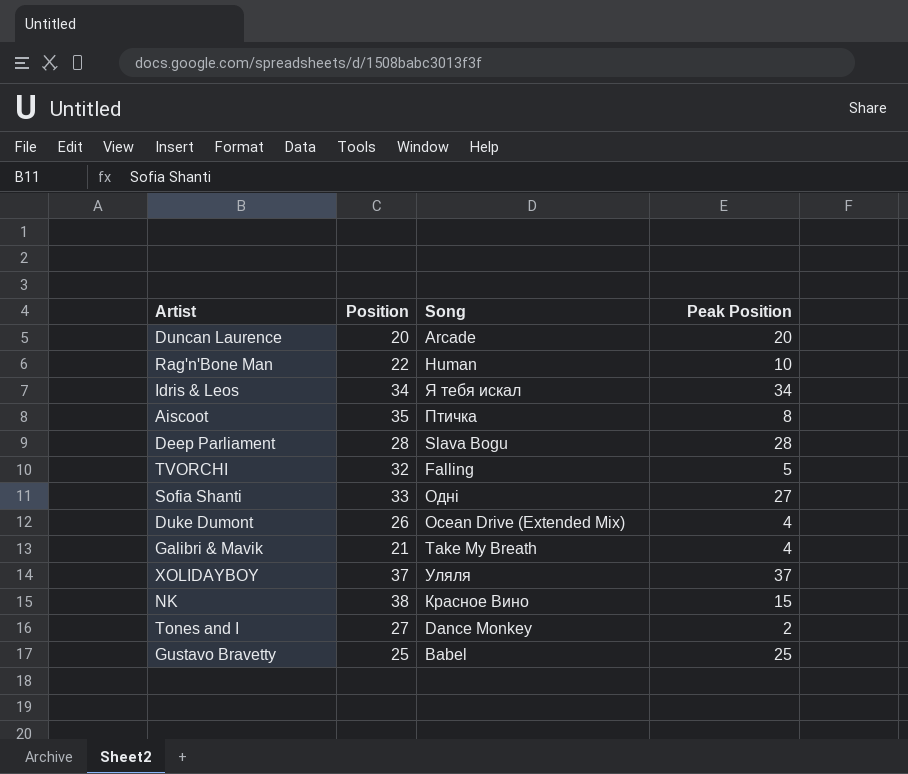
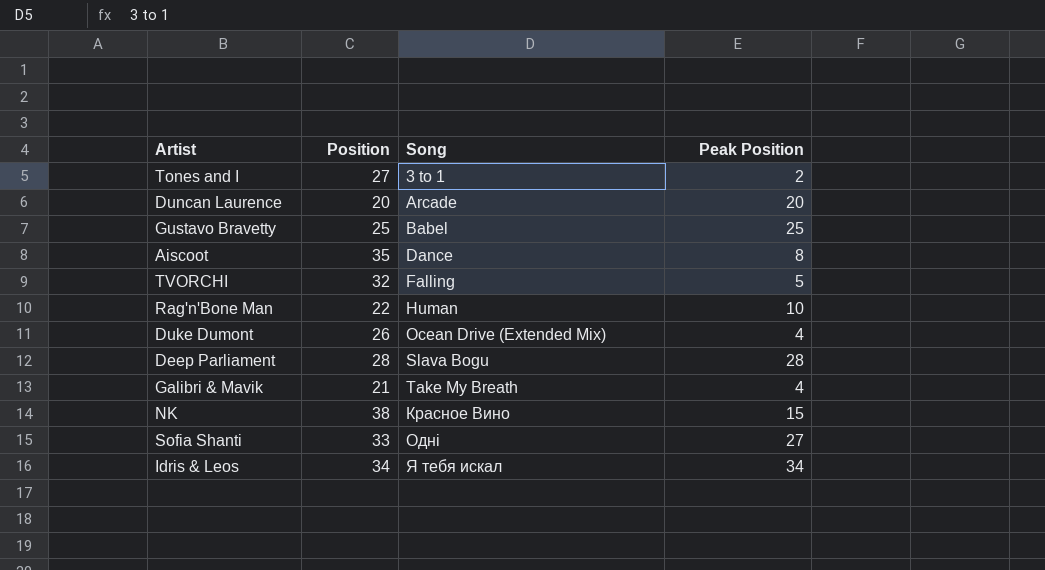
row order: none -> Song ascending
row XOLIDAYBOY: 37 | Уляля | 37 -> none
Tones and I | Song: Dance Monkey -> 3 to 1
Aiscoot | Song: Птичка -> Dance

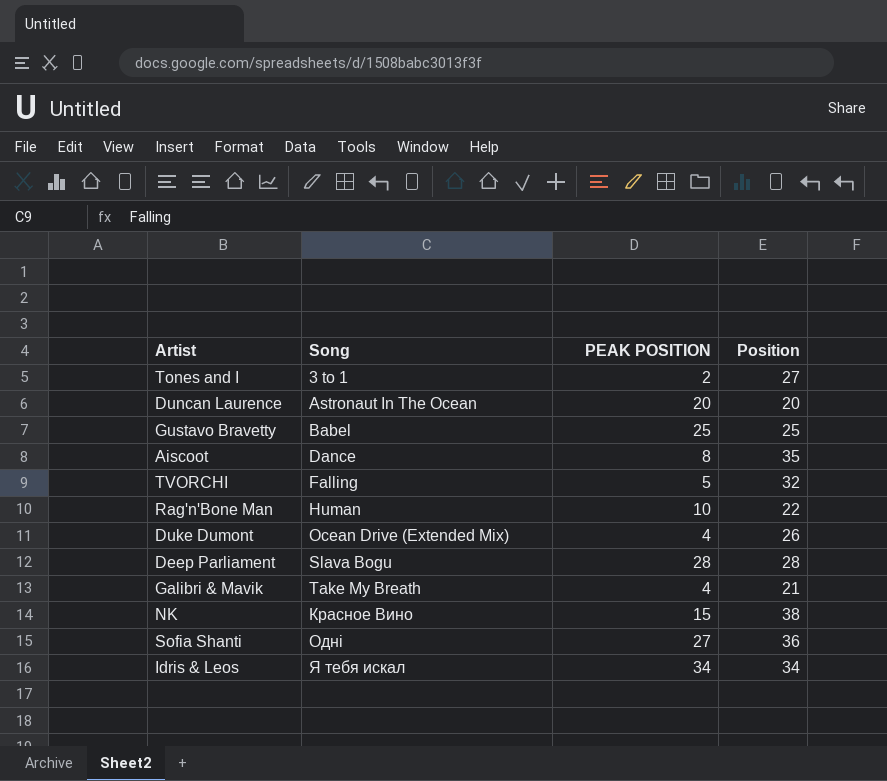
column name: Peak Position -> PEAK POSITION
column Position | position: 2 -> 4
Duncan Laurence | Song: Arcade -> Astronaut In The Ocean
Sofia Shanti | Position: 33 -> 36

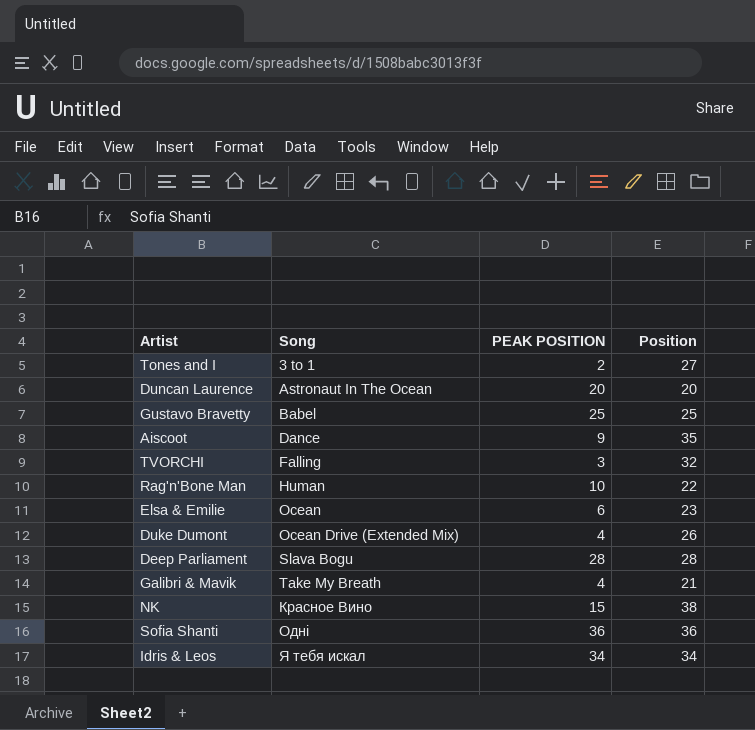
Aiscoot | PEAK POSITION: 8 -> 9
TVORCHI | PEAK POSITION: 5 -> 3
row Elsa & Emilie: none -> Ocean | 6 | 23
Sofia Shanti | PEAK POSITION: 27 -> 36

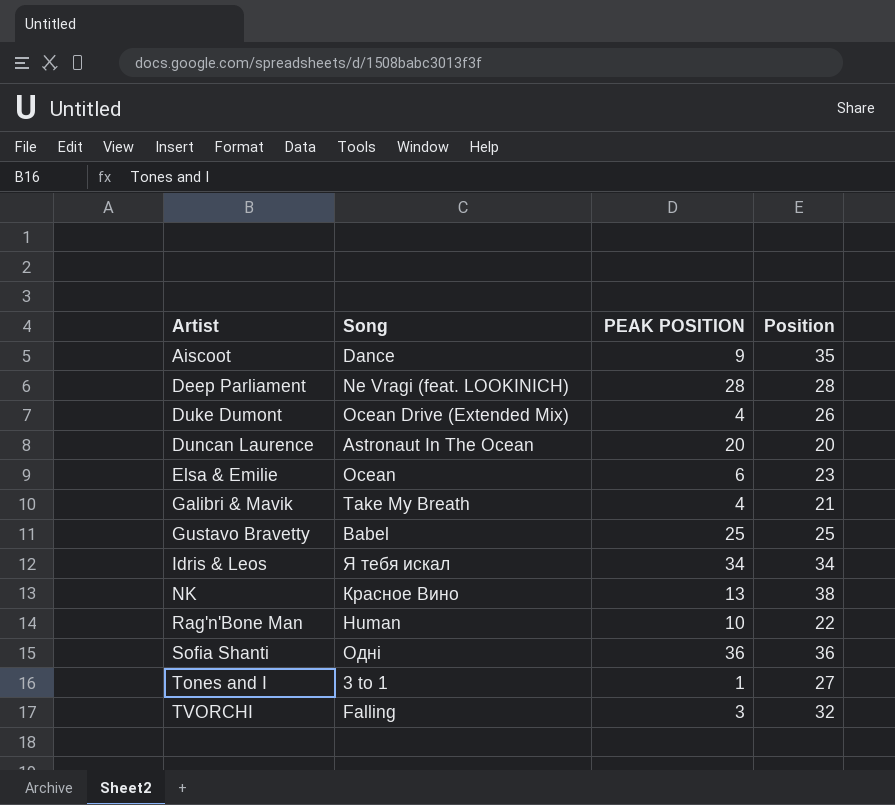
row order: Song ascending -> Artist ascending
Deep Parliament | Song: Slava Bogu -> Ne Vragi (feat. LOOKINICH)
NK | PEAK POSITION: 15 -> 13
Tones and I | PEAK POSITION: 2 -> 1

